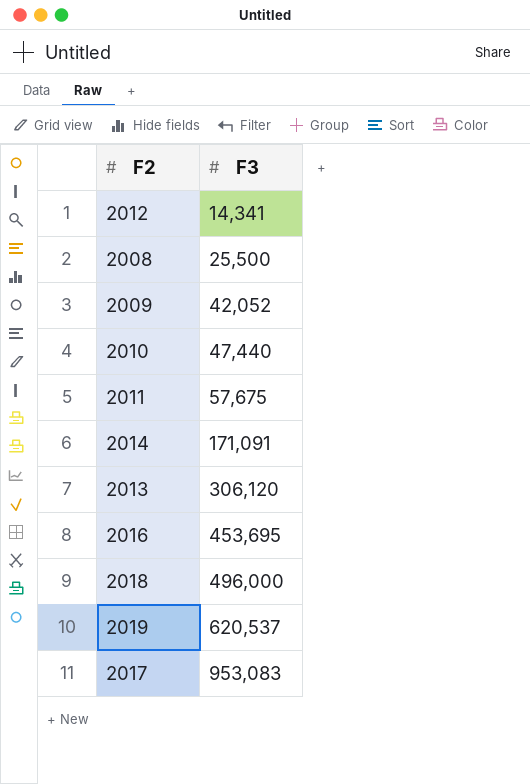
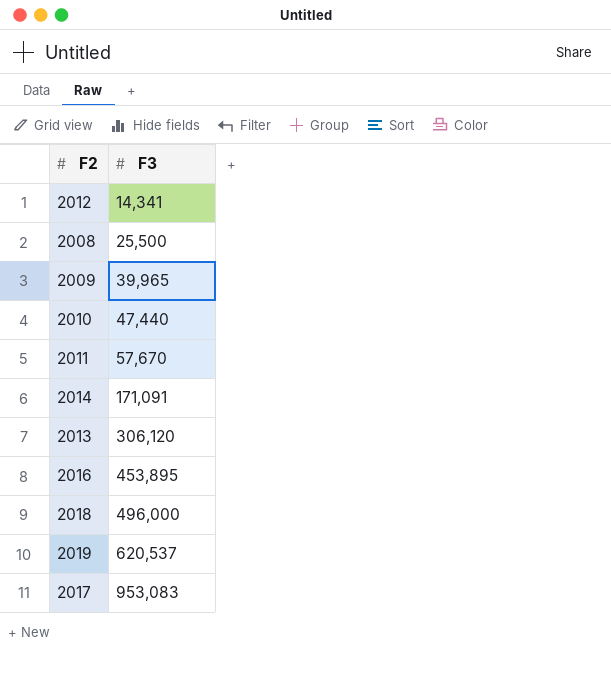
2009 | F3: 42,052 -> 39,965
2011 | F3: 57,675 -> 57,670
2016 | F3: 453,695 -> 453,895

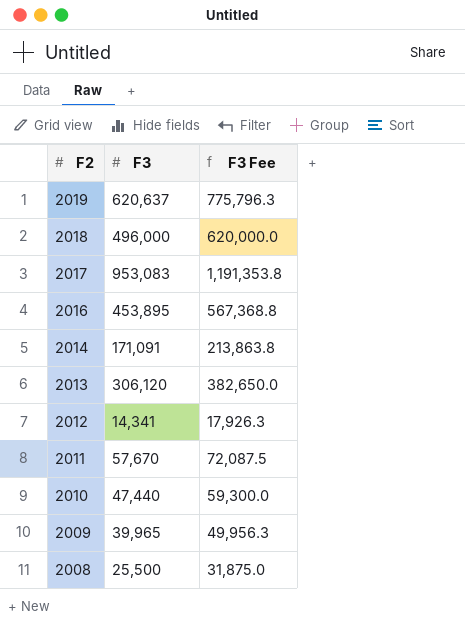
row order: F3 ascending -> F2 descending
column F3 Fee | formula: none -> [F3] * 1.25
2019 | F3: 620,537 -> 620,637

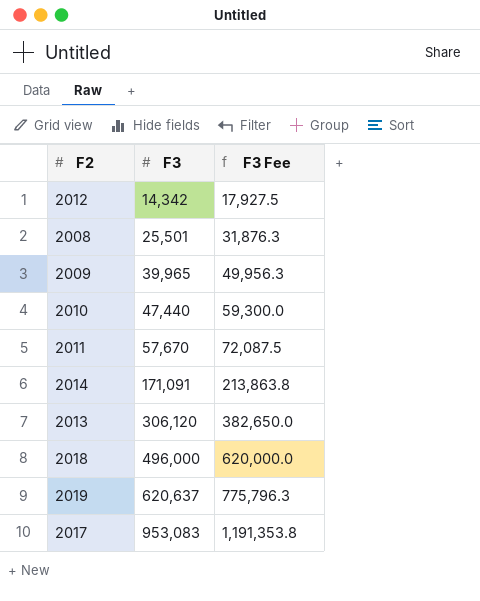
row order: F2 descending -> F3 ascending
row 2016: 453,895 | 567,368.8 -> none
2012 | F3: 14,341 -> 14,342
2012 | F3 Fee: 17,926.3 -> 17,927.5
2008 | F3: 25,500 -> 25,501
2008 | F3 Fee: 31,875.0 -> 31,876.3

